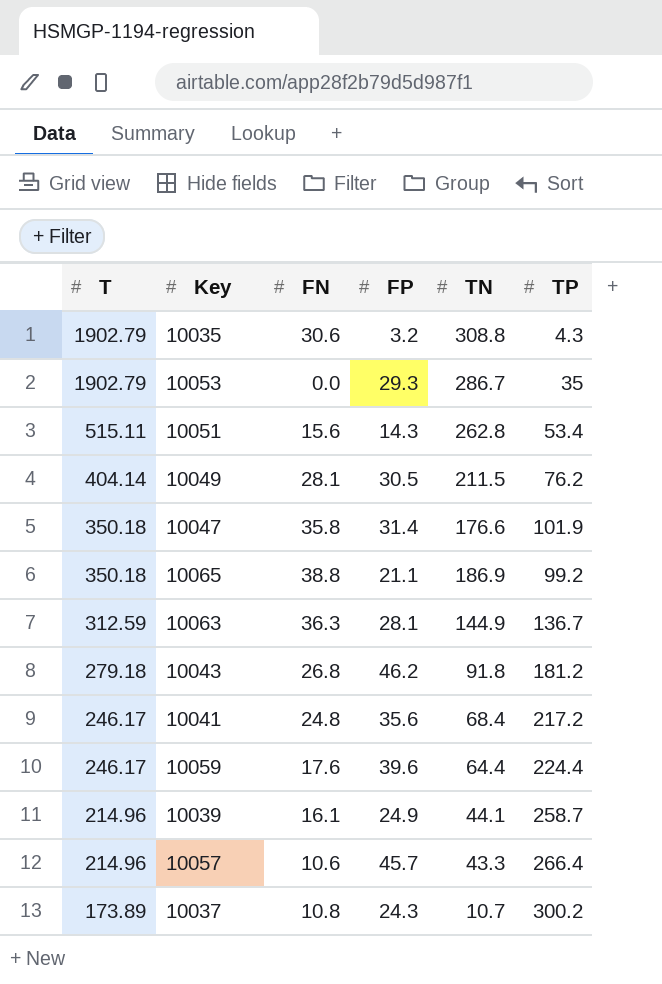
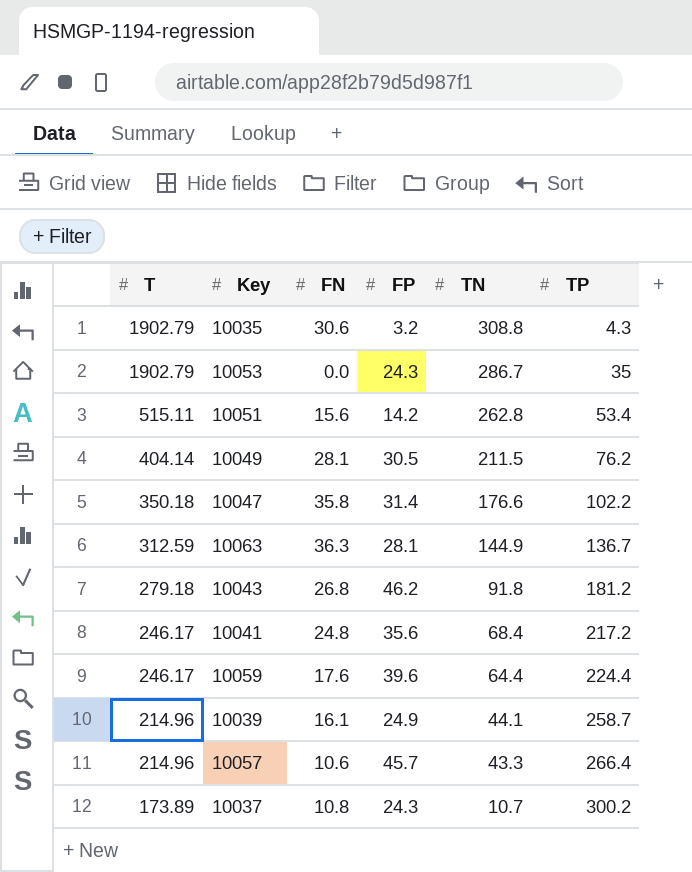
row 10065: 350.18 | 38.8 | 21.1 | 186.9 | 99.2 -> none
10053 | FP: 29.3 -> 24.3
10051 | FP: 14.3 -> 14.2
10047 | TP: 101.9 -> 102.2

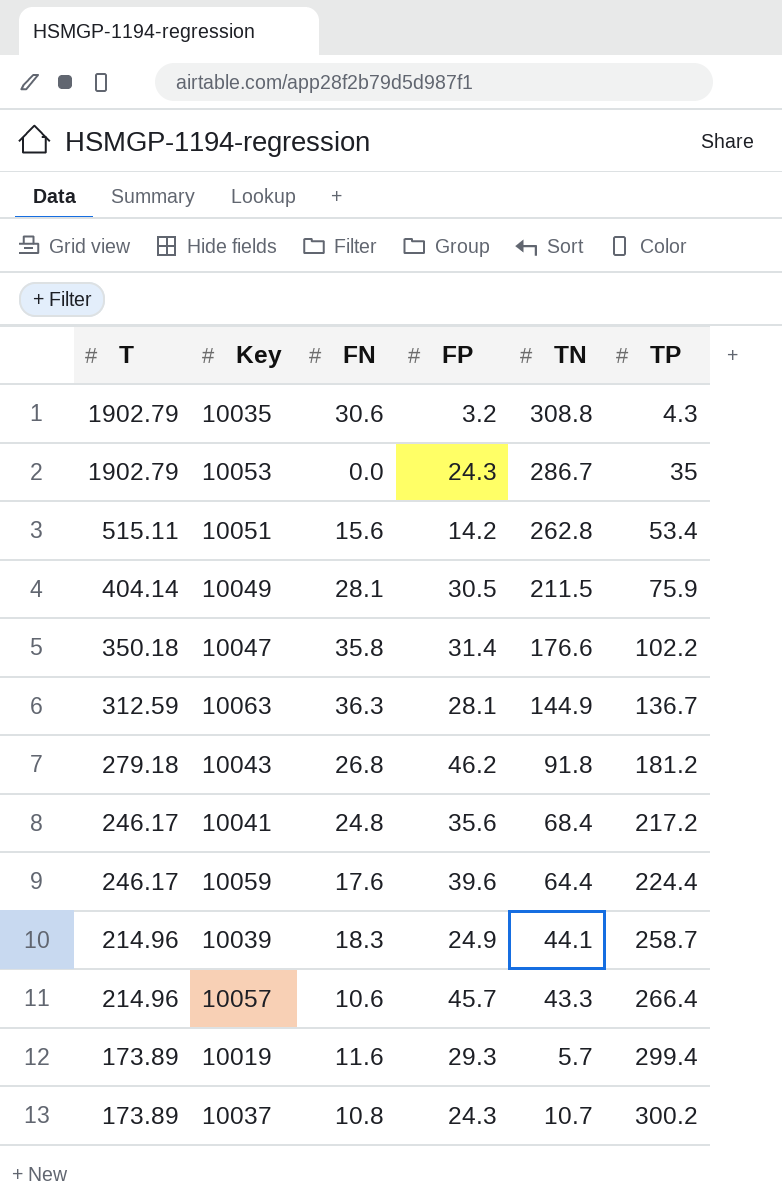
10049 | TP: 76.2 -> 75.9
10039 | FN: 16.1 -> 18.3
row 10019: none -> 173.89 | 11.6 | 29.3 | 5.7 | 299.4

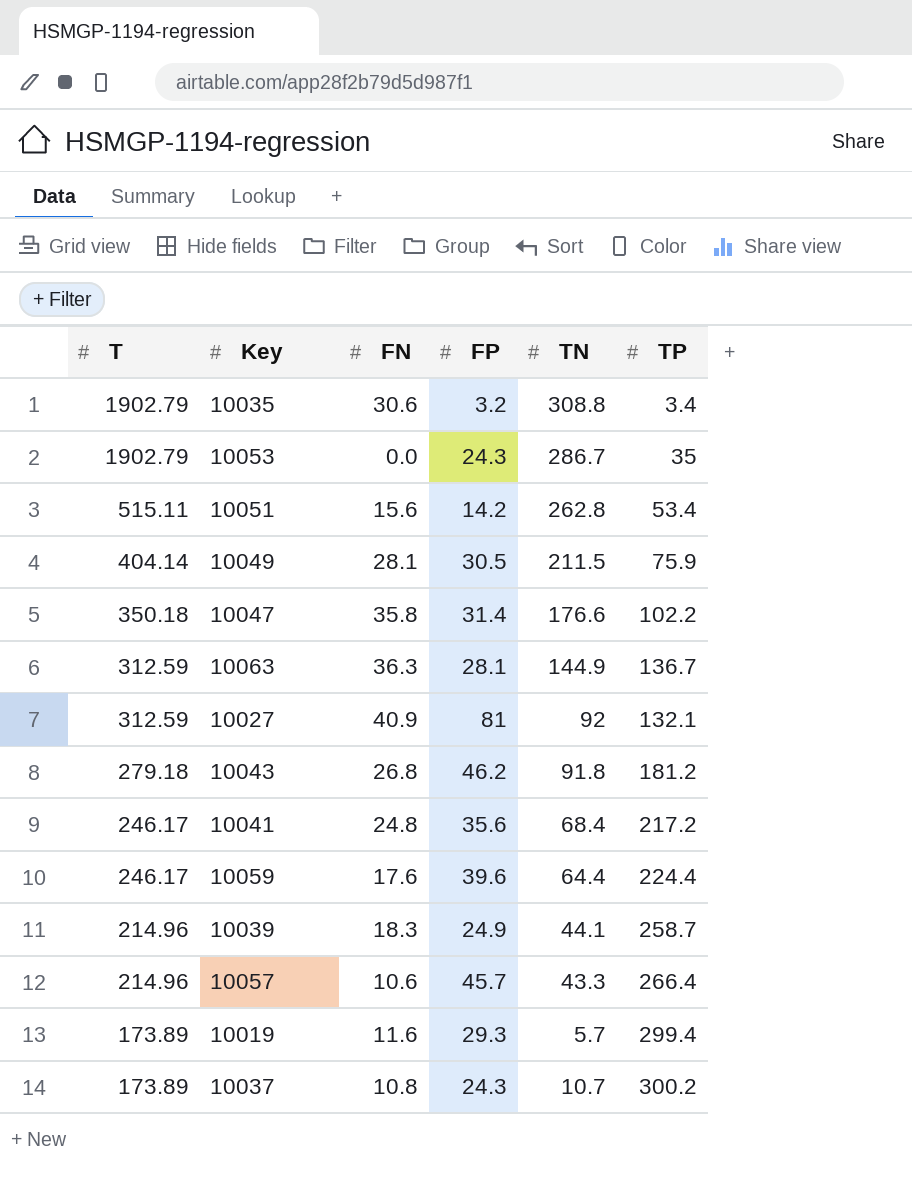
10035 | TP: 4.3 -> 3.4
row 10027: none -> 312.59 | 40.9 | 81 | 92 | 132.1

